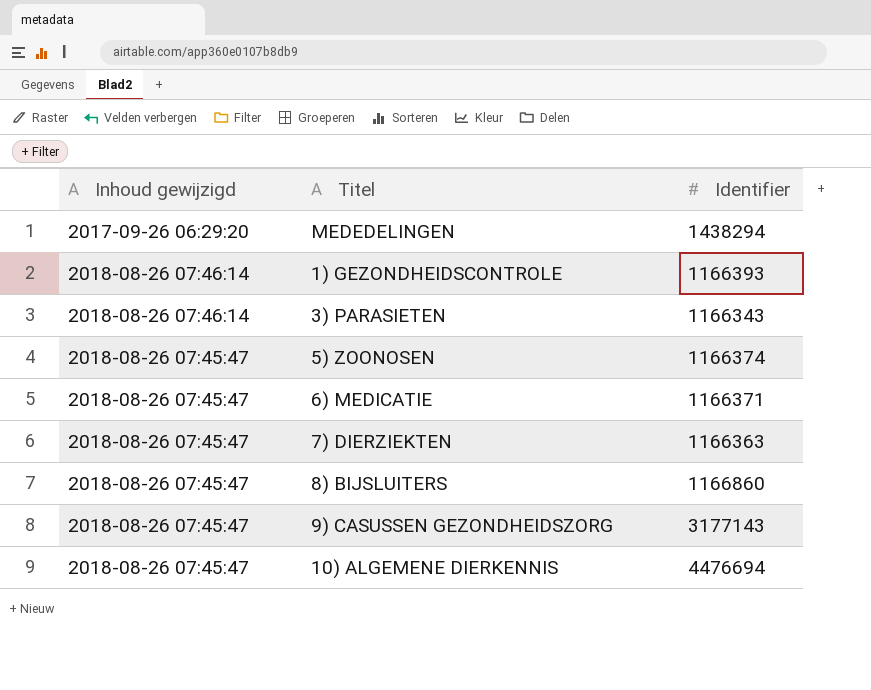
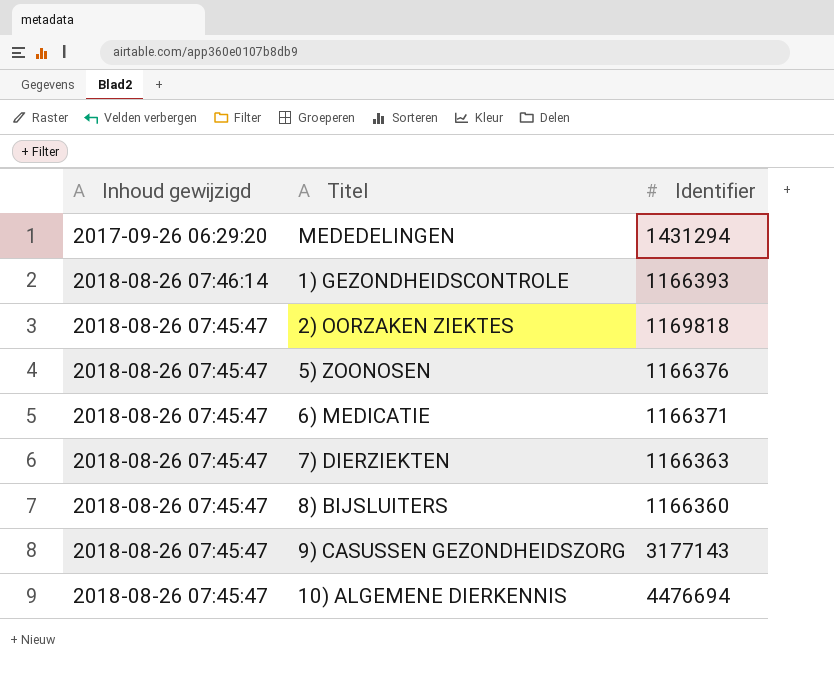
row 3) PARASIETEN: 2018-08-26 07:46:14 | 1166343 -> none
MEDEDELINGEN | Identifier: 1438294 -> 1431294
row 2) OORZAKEN ZIEKTES: none -> 2018-08-26 07:45:47 | 1169818
5) ZOONOSEN | Identifier: 1166374 -> 1166376
8) BIJSLUITERS | Identifier: 1166860 -> 1166360

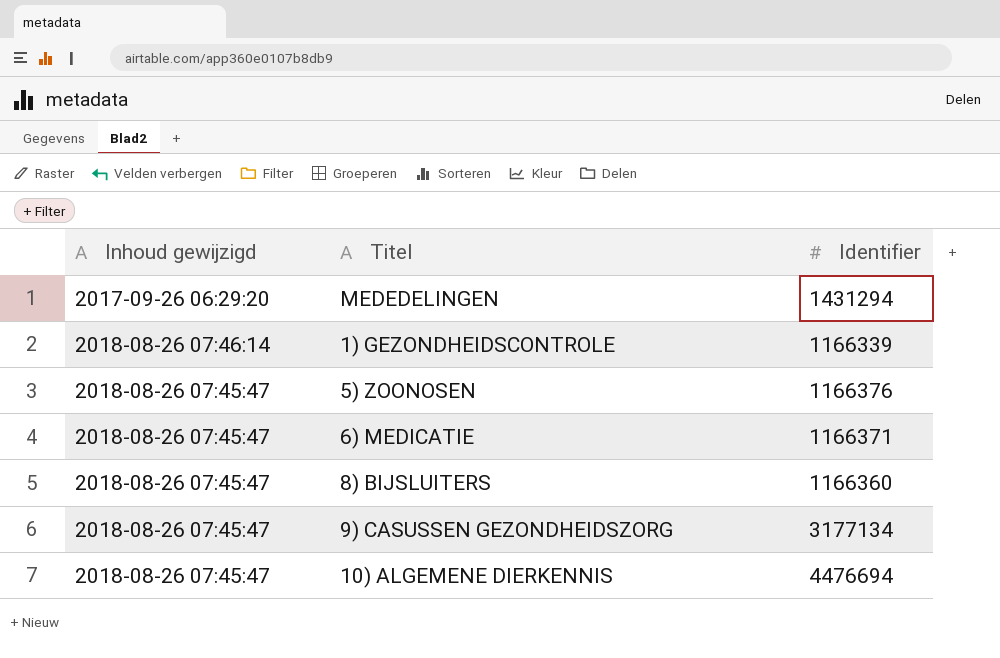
row 2) OORZAKEN ZIEKTES: 2018-08-26 07:45:47 | 1169818 -> none
row 7) DIERZIEKTEN: 2018-08-26 07:45:47 | 1166363 -> none
1) GEZONDHEIDSCONTROLE | Identifier: 1166393 -> 1166339
9) CASUSSEN GEZONDHEIDSZORG | Identifier: 3177143 -> 3177134

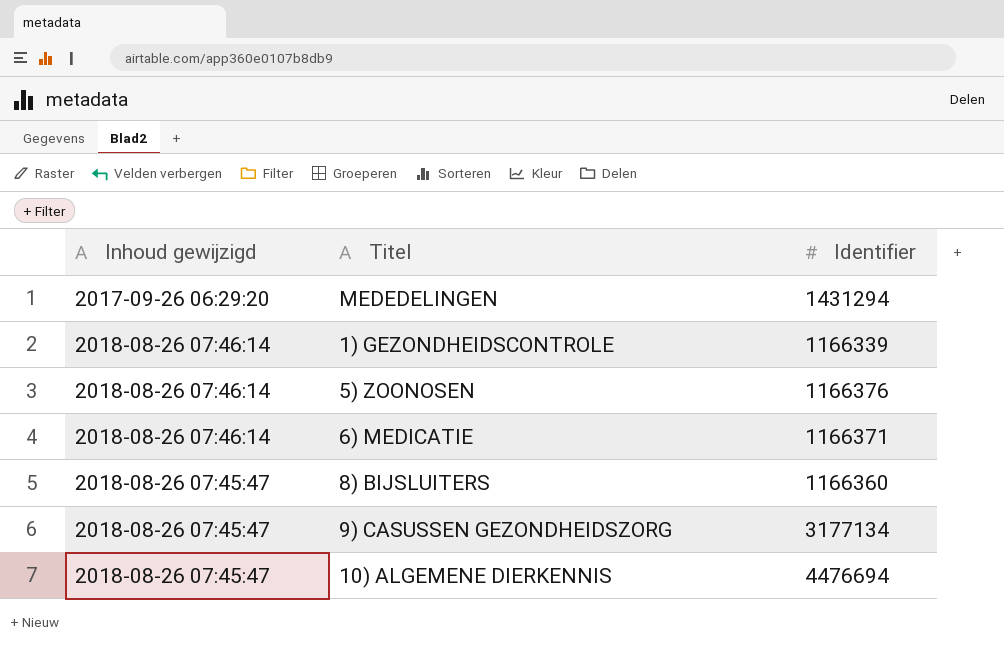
5) ZOONOSEN | Inhoud gewijzigd: 2018-08-26 07:45:47 -> 2018-08-26 07:46:14
6) MEDICATIE | Inhoud gewijzigd: 2018-08-26 07:45:47 -> 2018-08-26 07:46:14

